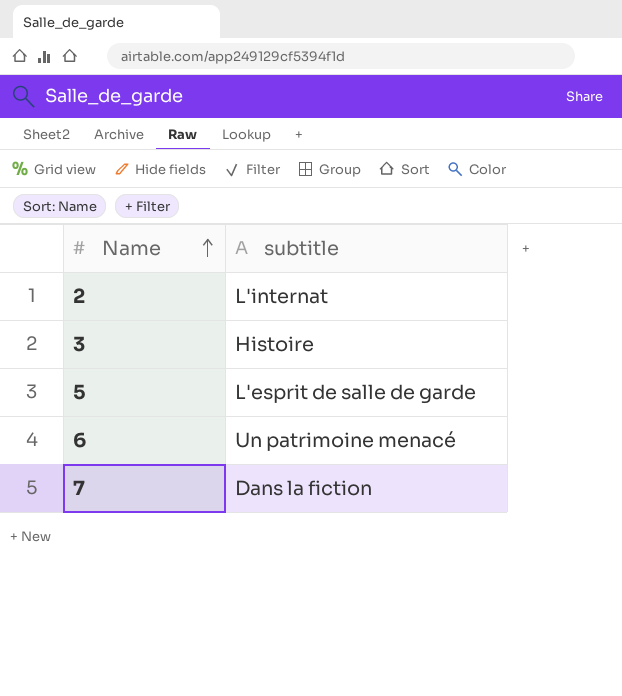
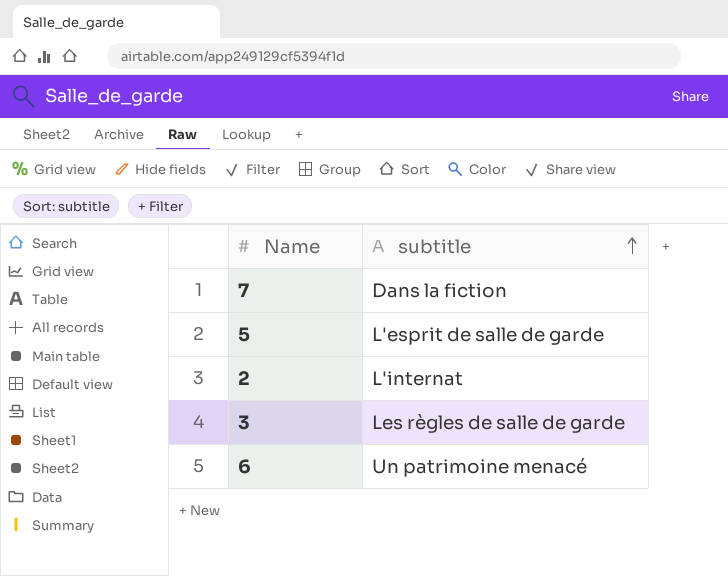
row order: Name ascending -> subtitle ascending
3 | subtitle: Histoire -> Les règles de salle de garde

